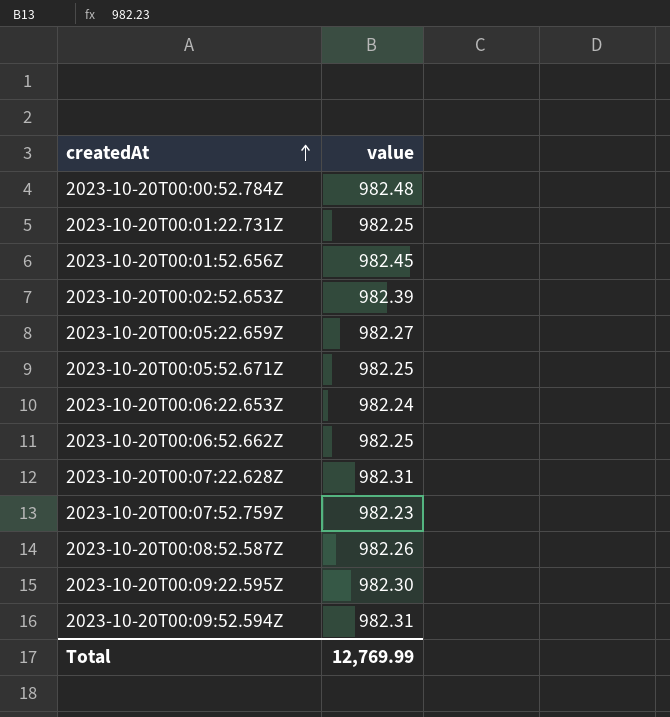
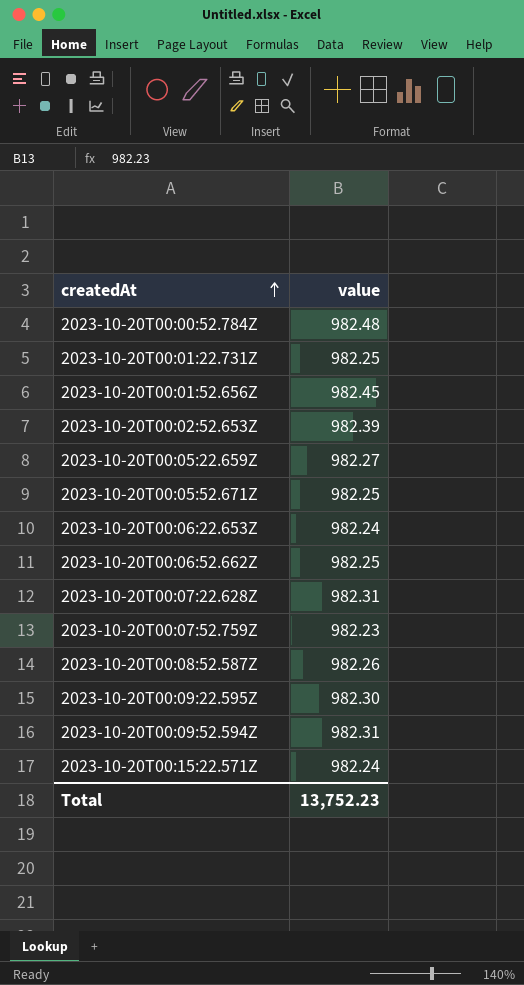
row 2023-10-20T00:15:22.571Z: none -> 982.24
Total | value: 12,769.99 -> 13,752.23

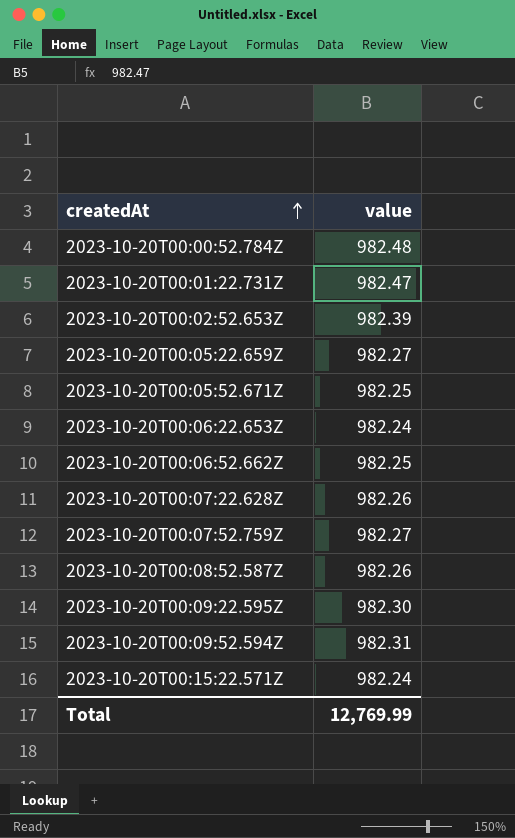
row 2023-10-20T00:01:52.656Z: 982.45 -> none
2023-10-20T00:01:22.731Z | value: 982.25 -> 982.47
2023-10-20T00:07:22.628Z | value: 982.31 -> 982.26
2023-10-20T00:07:52.759Z | value: 982.23 -> 982.27
Total | value: 13,752.23 -> 12,769.99

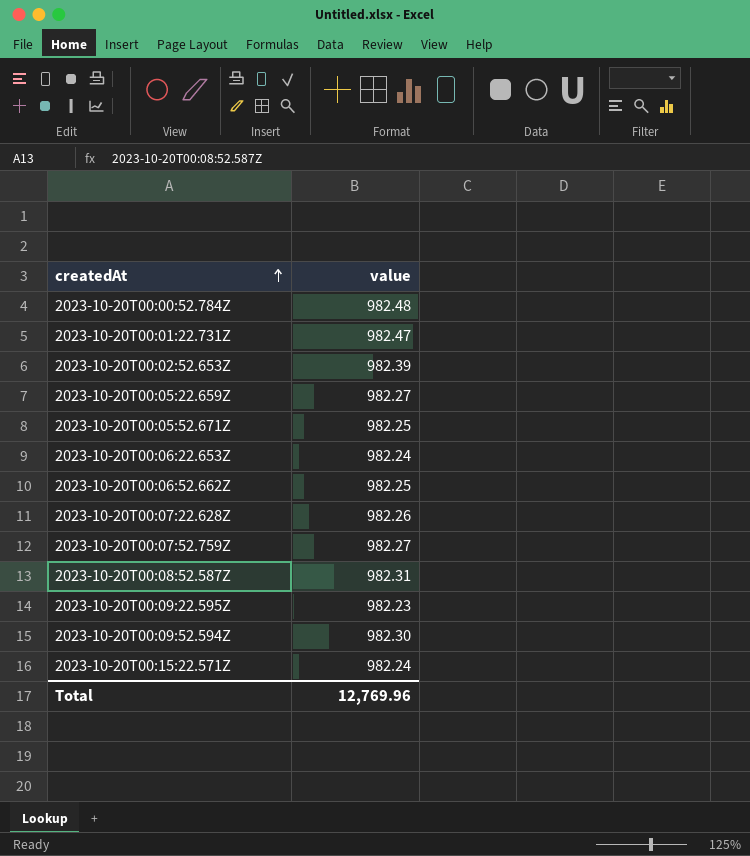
2023-10-20T00:08:52.587Z | value: 982.26 -> 982.31
2023-10-20T00:09:22.595Z | value: 982.30 -> 982.23
2023-10-20T00:09:52.594Z | value: 982.31 -> 982.30
Total | value: 12,769.99 -> 12,769.96

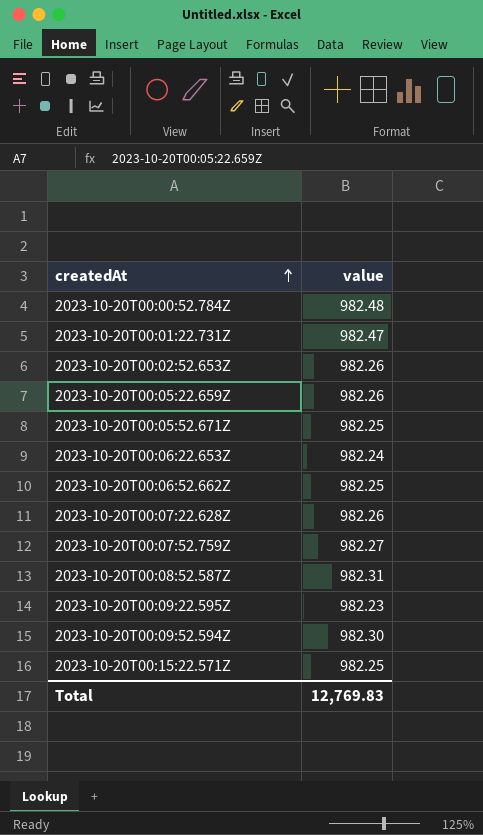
2023-10-20T00:02:52.653Z | value: 982.39 -> 982.26
2023-10-20T00:05:22.659Z | value: 982.27 -> 982.26
2023-10-20T00:15:22.571Z | value: 982.24 -> 982.25
Total | value: 12,769.96 -> 12,769.83

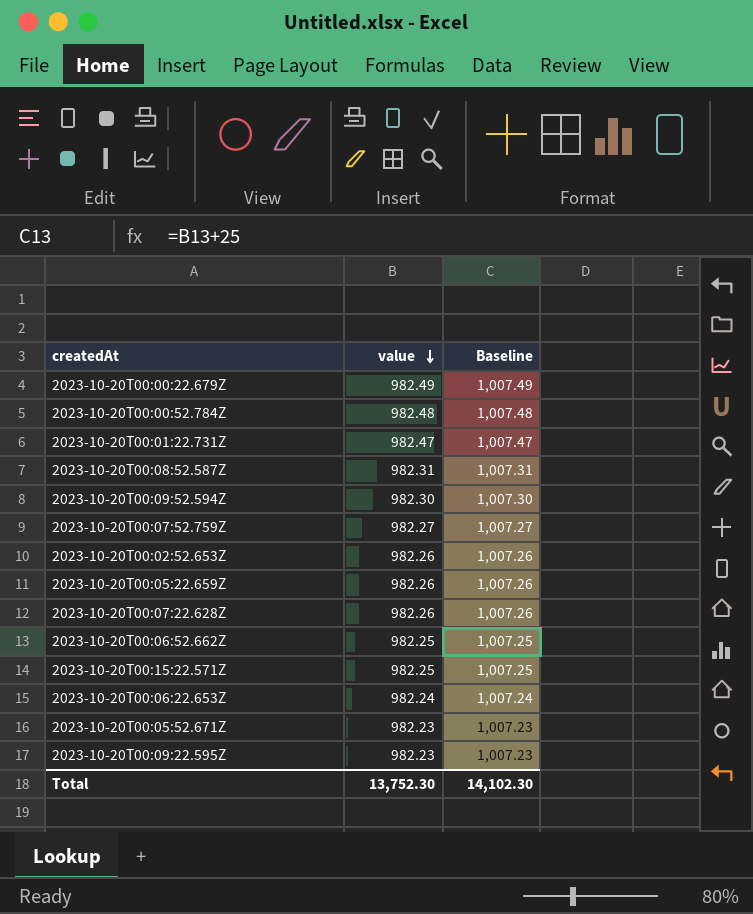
row order: createdAt ascending -> value descending
column Baseline | formula: none -> [value] + 25
row 2023-10-20T00:00:22.679Z: none -> 982.49 | 1,007.49
2023-10-20T00:05:52.671Z | value: 982.25 -> 982.23
Total | value: 12,769.83 -> 13,752.30

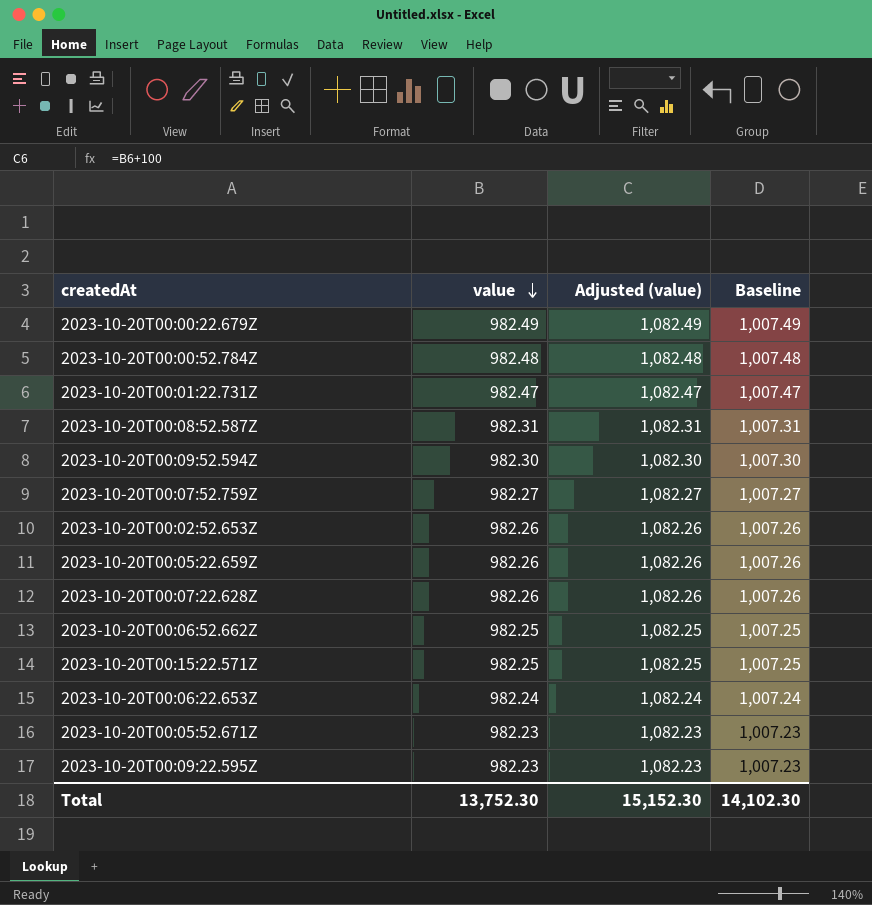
column Adjusted (value) | formula: none -> [value] + 100

